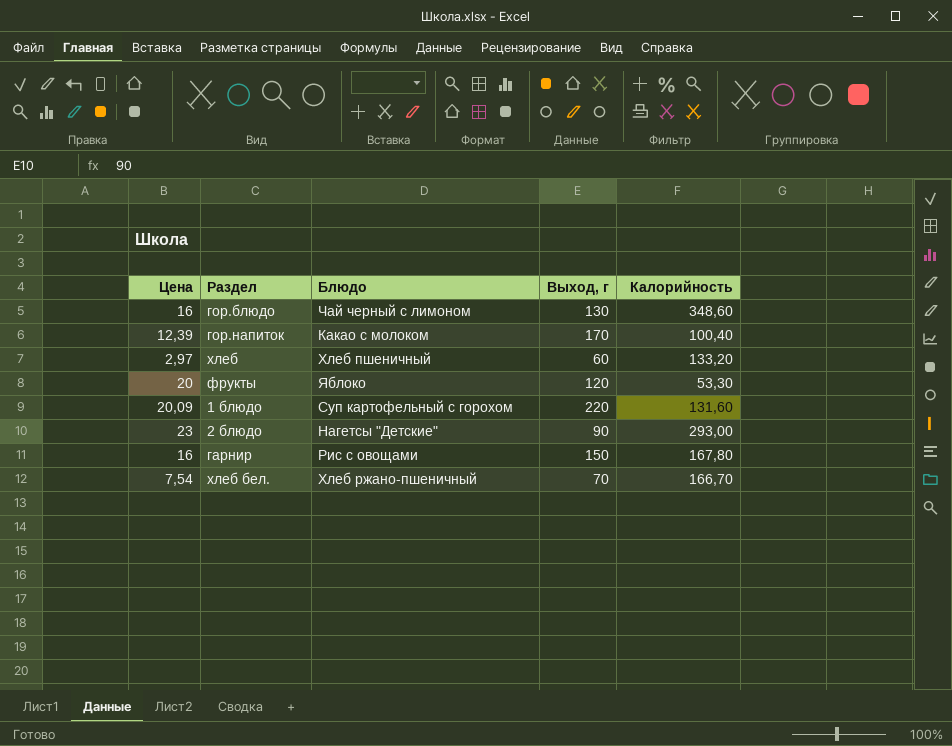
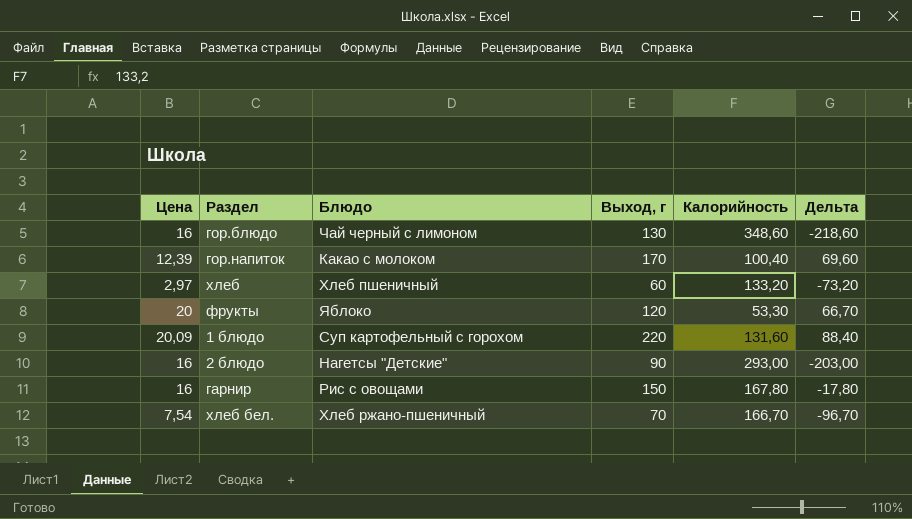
column Дельта | formula: none -> [Выход, г] - [Калорийность]
2 блюдо | Цена: 23 -> 16

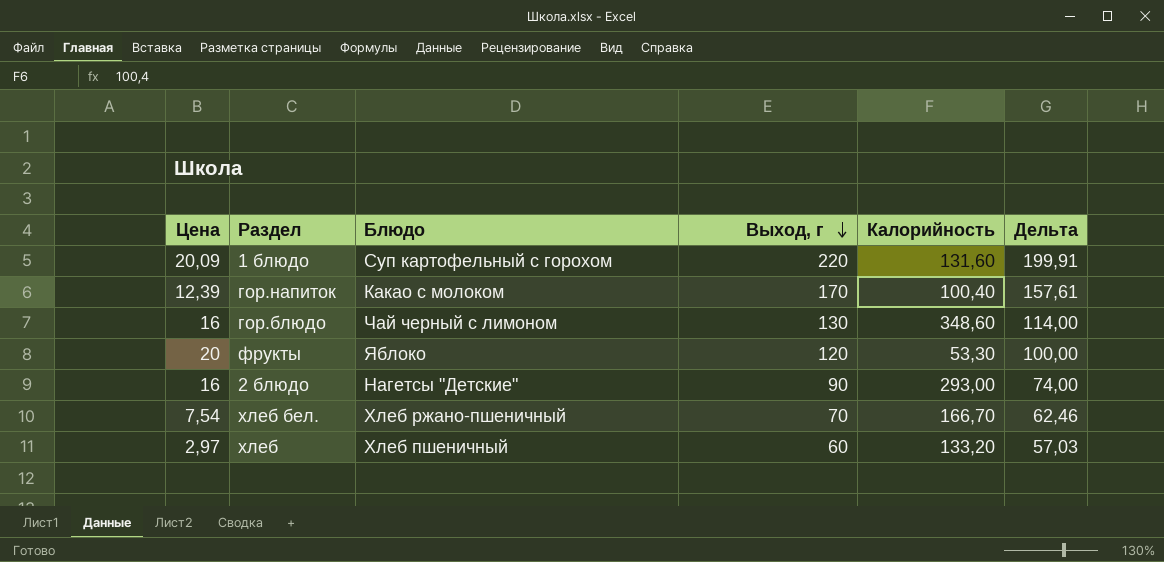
row order: none -> Выход, г descending
column Дельта | formula: [Выход, г] - [Калорийность] -> [Выход, г] - [Цена]
row гарнир: 16 | Рис с овощами | 150 | 167,80 | -17,80 -> none

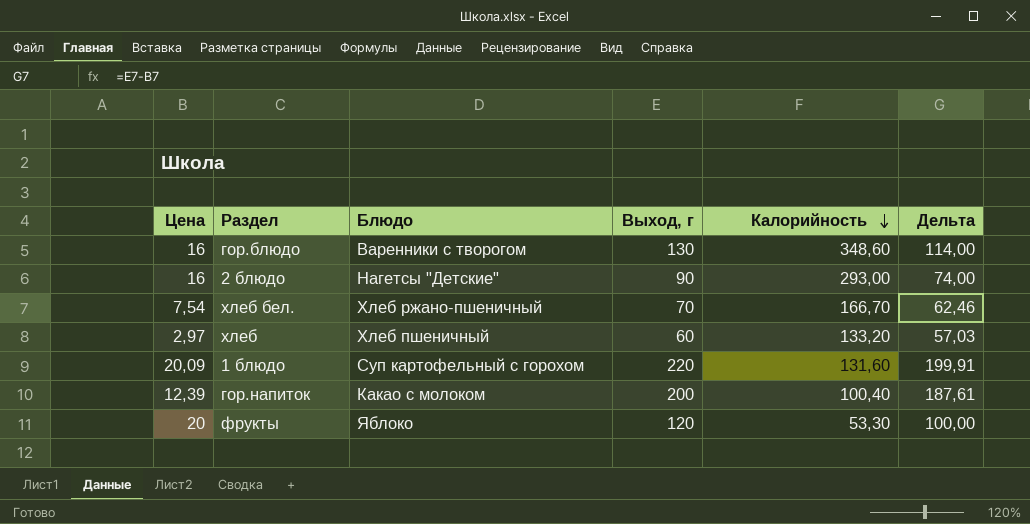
row order: Выход, г descending -> Калорийность descending
гор.блюдо | Блюдо: Чай черный с лимоном -> Варенники с творогом
гор.напиток | Выход, г: 170 -> 200
гор.напиток | Дельта: 157,61 -> 187,61

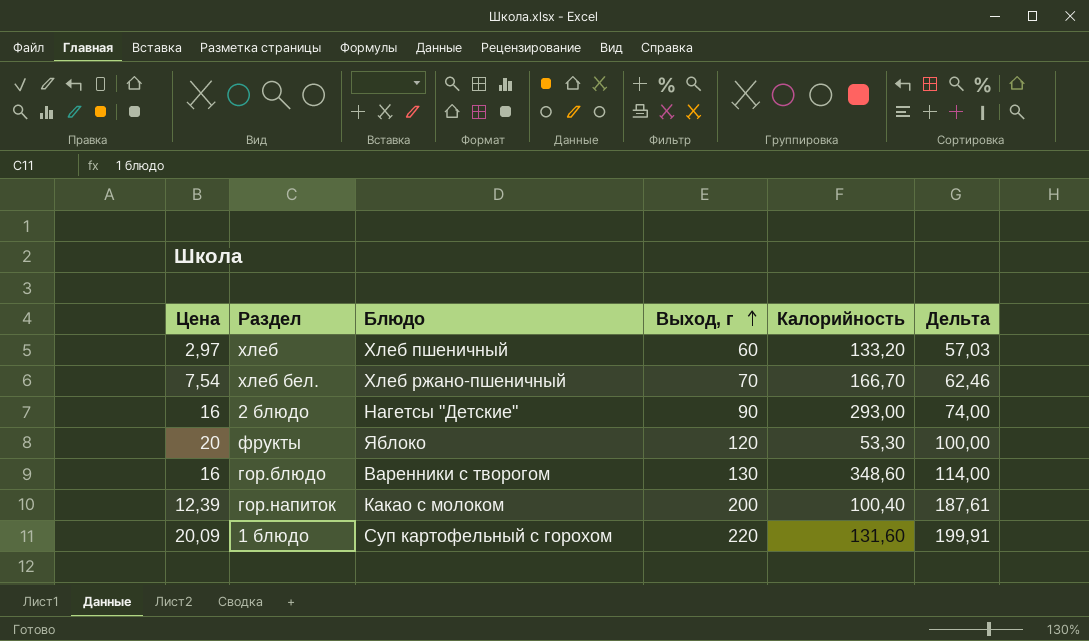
row order: Калорийность descending -> Выход, г ascending

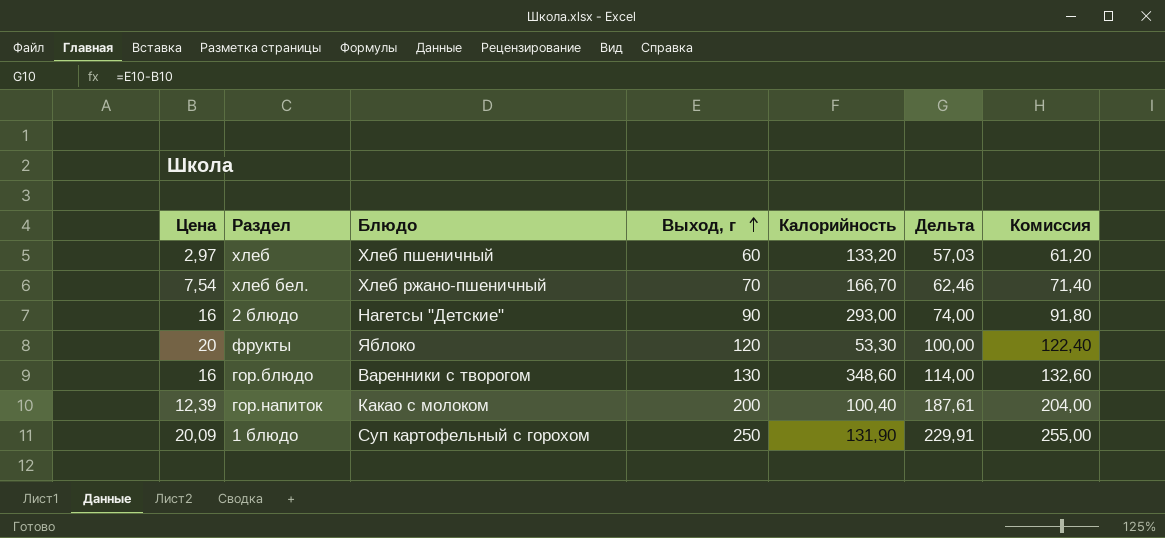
column Комиссия | formula: none -> [Выход, г] * 1,02
1 блюдо | Выход, г: 220 -> 250
1 блюдо | Калорийность: 131,60 -> 131,90
1 блюдо | Дельта: 199,91 -> 229,91

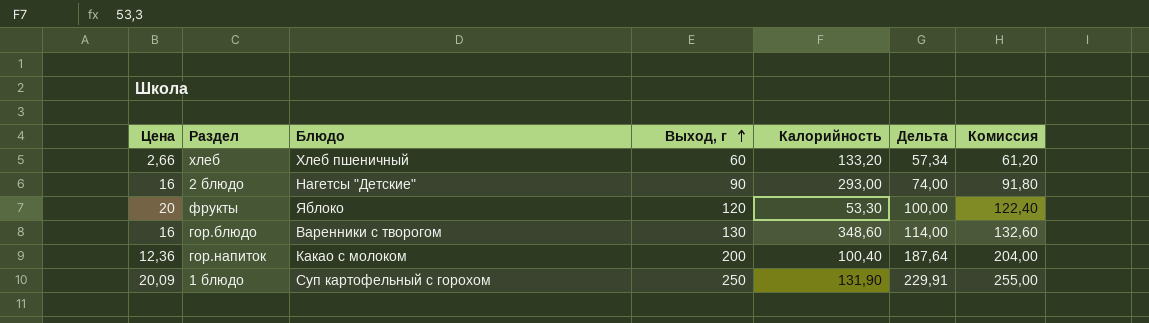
row хлеб бел.: 7,54 | Хлеб ржано-пшеничный | 70 | 166,70 | 62,46 | 71,40 -> none
хлеб | Цена: 2,97 -> 2,66
хлеб | Дельта: 57,03 -> 57,34
гор.напиток | Цена: 12,39 -> 12,36
гор.напиток | Дельта: 187,61 -> 187,64

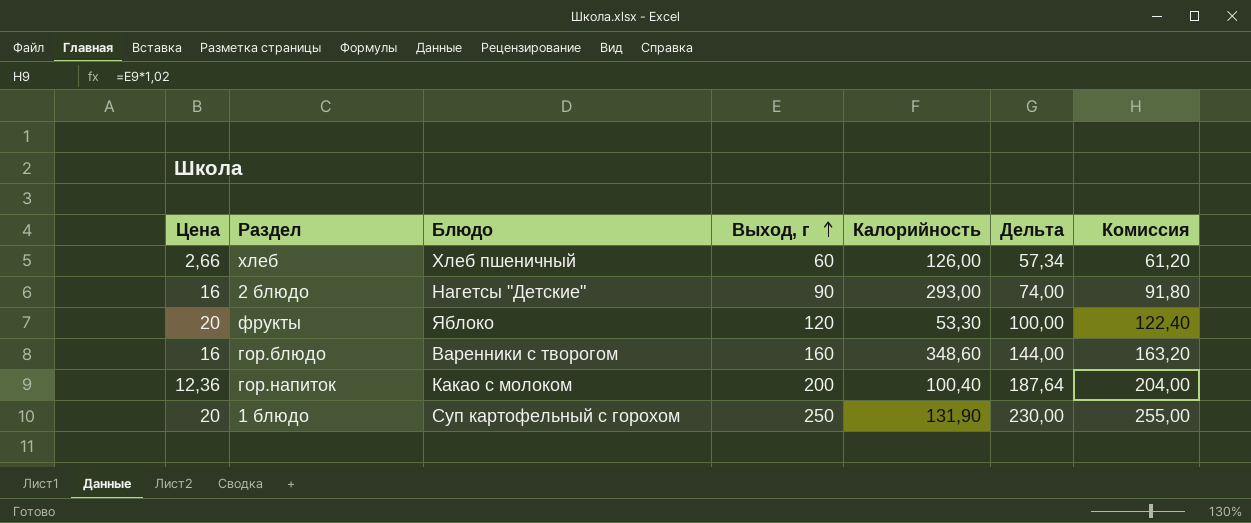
хлеб | Калорийность: 133,20 -> 126,00
гор.блюдо | Выход, г: 130 -> 160
гор.блюдо | Дельта: 114,00 -> 144,00
гор.блюдо | Комиссия: 132,60 -> 163,20
1 блюдо | Цена: 20,09 -> 20
1 блюдо | Дельта: 229,91 -> 230,00

